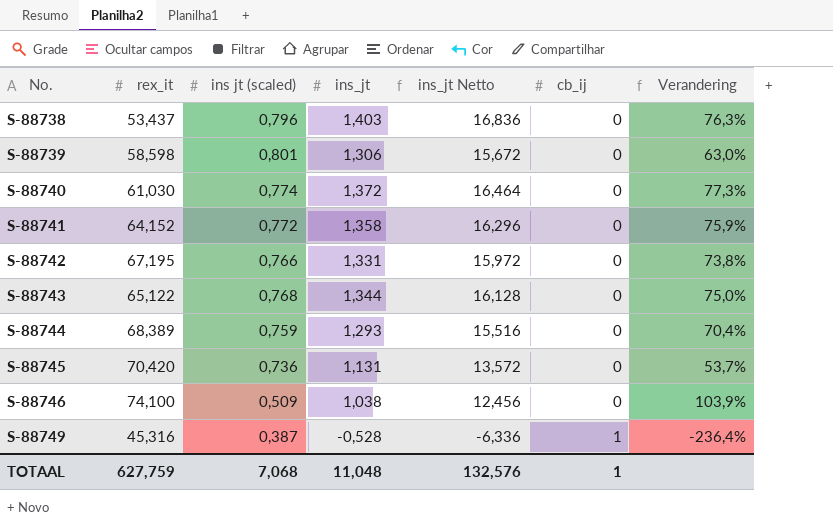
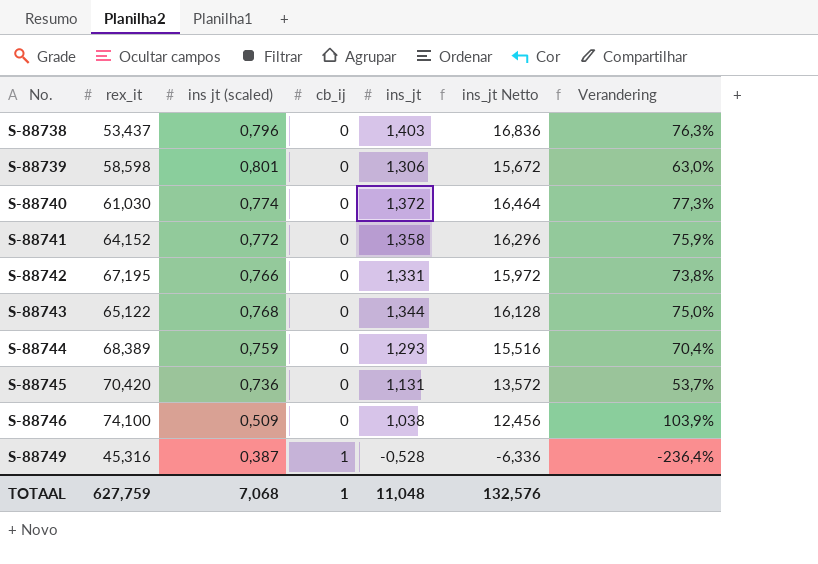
column cb_ij | position: 6 -> 4

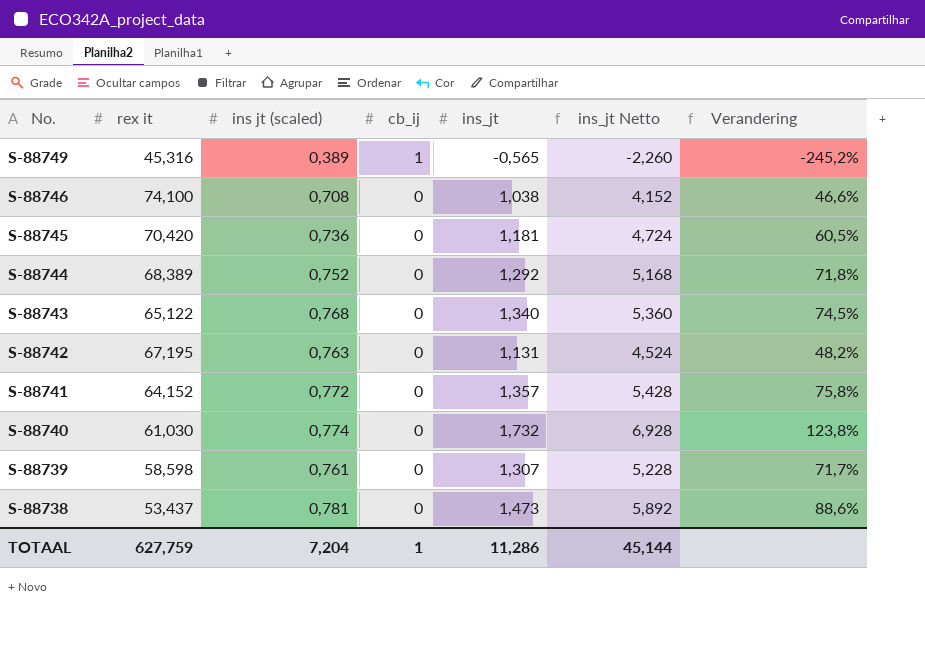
row order: No. ascending -> No. descending
column name: rex_it -> rex it
column ins_jt Netto | formula: [ins_jt] * 12 -> [ins_jt] * 4
S-88749 | ins jt (scaled): 0,387 -> 0,389
S-88749 | ins_jt: -0,528 -> -0,565
S-88749 | Verandering: -236,4% -> -245,2%
S-88746 | ins jt (scaled): 0,509 -> 0,708
S-88746 | Verandering: 103,9% -> 46,6%
S-88745 | ins_jt: 1,131 -> 1,181
S-88745 | Verandering: 53,7% -> 60,5%
S-88744 | ins jt (scaled): 0,759 -> 0,752
S-88744 | ins_jt: 1,293 -> 1,292
S-88744 | Verandering: 70,4% -> 71,8%
S-88743 | ins_jt: 1,344 -> 1,340
S-88743 | Verandering: 75,0% -> 74,5%
S-88742 | ins jt (scaled): 0,766 -> 0,763
S-88742 | ins_jt: 1,331 -> 1,131
S-88742 | Verandering: 73,8% -> 48,2%
S-88741 | ins_jt: 1,358 -> 1,357
S-88741 | Verandering: 75,9% -> 75,8%
S-88740 | ins_jt: 1,372 -> 1,732
S-88740 | Verandering: 77,3% -> 123,8%
S-88739 | ins jt (scaled): 0,801 -> 0,761
S-88739 | ins_jt: 1,306 -> 1,307
S-88739 | Verandering: 63,0% -> 71,7%
S-88738 | ins jt (scaled): 0,796 -> 0,781
S-88738 | ins_jt: 1,403 -> 1,473
S-88738 | Verandering: 76,3% -> 88,6%
TOTAAL | ins jt (scaled): 7,068 -> 7,204
TOTAAL | ins_jt: 11,048 -> 11,286
TOTAAL | ins_jt Netto: 132,576 -> 45,144

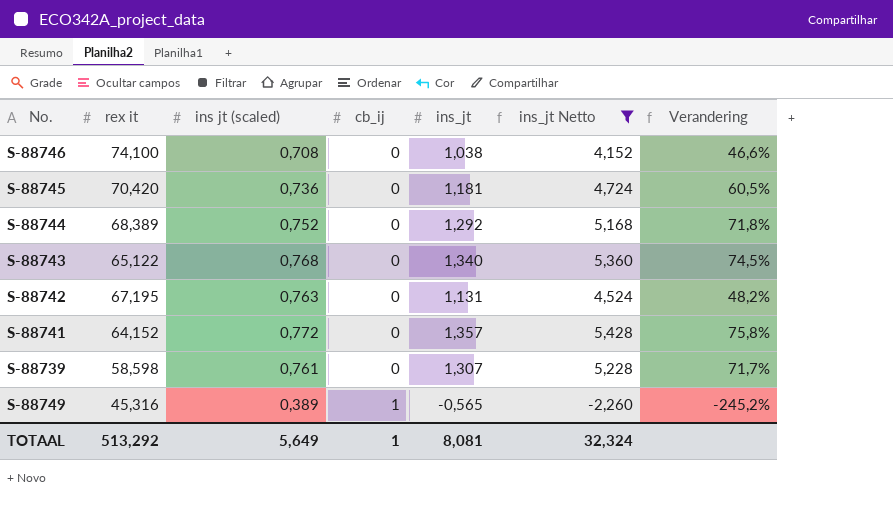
filter: none -> ins_jt Netto <= 5,428
row order: No. descending -> cb_ij ascending
TOTAAL | rex it: 627,759 -> 513,292
TOTAAL | ins jt (scaled): 7,204 -> 5,649
TOTAAL | ins_jt: 11,286 -> 8,081
TOTAAL | ins_jt Netto: 45,144 -> 32,324

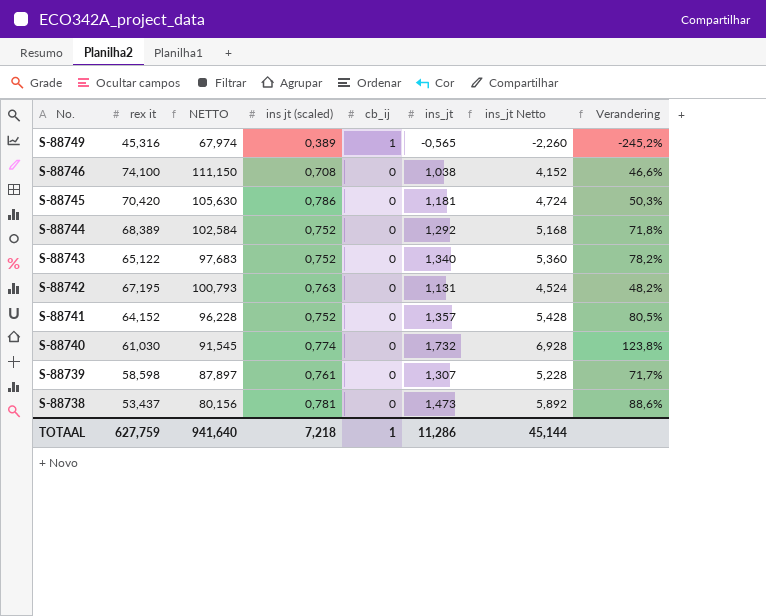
filter: ins_jt Netto <= 5,428 -> none
row order: cb_ij ascending -> No. descending
column NETTO | formula: none -> [rex it] * 1,5
S-88745 | ins jt (scaled): 0,736 -> 0,786
S-88745 | Verandering: 60,5% -> 50,3%
S-88743 | ins jt (scaled): 0,768 -> 0,752
S-88743 | Verandering: 74,5% -> 78,2%
S-88741 | ins jt (scaled): 0,772 -> 0,752
S-88741 | Verandering: 75,8% -> 80,5%
TOTAAL | rex it: 513,292 -> 627,759
TOTAAL | ins jt (scaled): 5,649 -> 7,218
TOTAAL | ins_jt: 8,081 -> 11,286
TOTAAL | ins_jt Netto: 32,324 -> 45,144

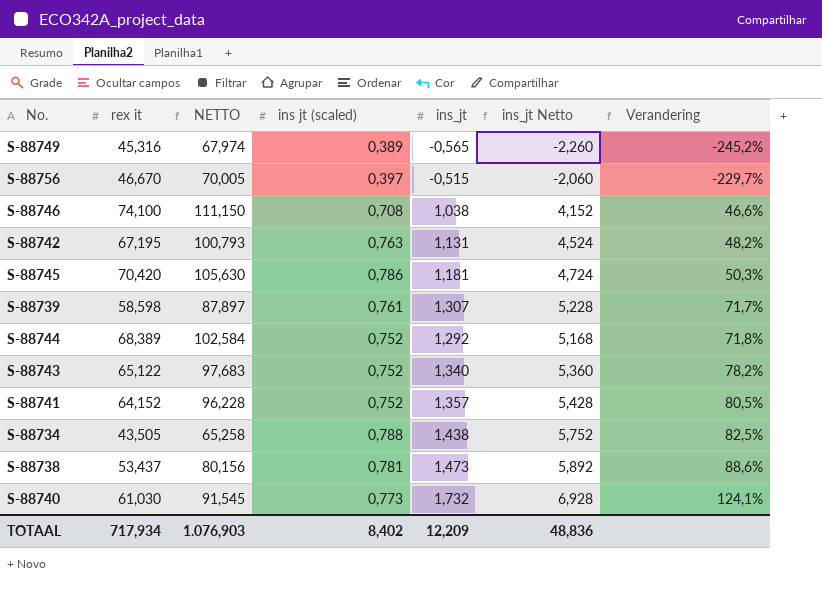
row order: No. descending -> Verandering ascending
column cb_ij | position: 5 -> none
row S-88756: none -> 46,670 | 70,005 | 0,397 | -0,515 | -2,060 | -229,7%
row S-88734: none -> 43,505 | 65,258 | 0,788 | 1,438 | 5,752 | 82,5%
S-88740 | ins jt (scaled): 0,774 -> 0,773
S-88740 | Verandering: 123,8% -> 124,1%
TOTAAL | rex it: 627,759 -> 717,934
TOTAAL | NETTO: 941,640 -> 1.076,903
TOTAAL | ins jt (scaled): 7,218 -> 8,402
TOTAAL | ins_jt: 11,286 -> 12,209
TOTAAL | ins_jt Netto: 45,144 -> 48,836

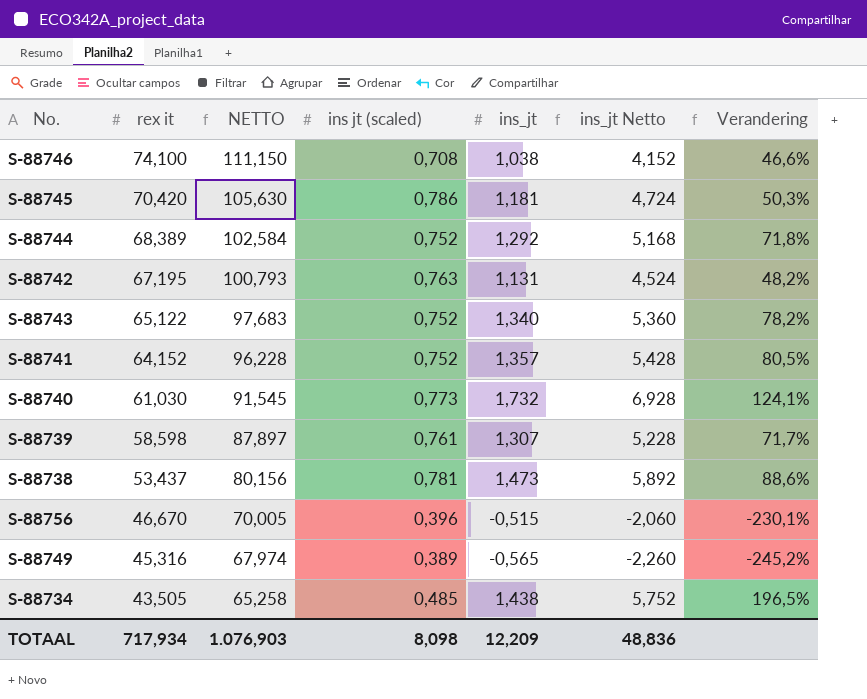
row order: Verandering ascending -> rex it descending
S-88756 | ins jt (scaled): 0,397 -> 0,396
S-88756 | Verandering: -229,7% -> -230,1%
S-88734 | ins jt (scaled): 0,788 -> 0,485
S-88734 | Verandering: 82,5% -> 196,5%
TOTAAL | ins jt (scaled): 8,402 -> 8,098

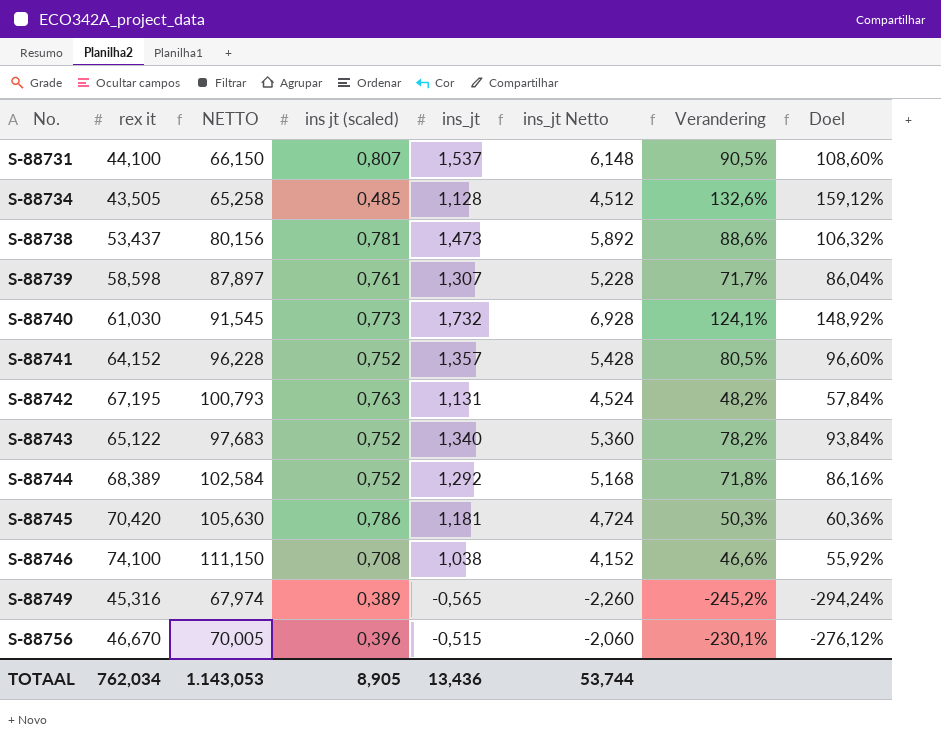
row order: rex it descending -> No. ascending
column Doel | formula: none -> [Verandering] * 1,2
row S-88731: none -> 44,100 | 66,150 | 0,807 | 1,537 | 6,148 | 90,5% | 108,60%
S-88734 | ins_jt: 1,438 -> 1,128
S-88734 | ins_jt Netto: 5,752 -> 4,512
S-88734 | Verandering: 196,5% -> 132,6%
TOTAAL | rex it: 717,934 -> 762,034
TOTAAL | NETTO: 1.076,903 -> 1.143,053
TOTAAL | ins jt (scaled): 8,098 -> 8,905
TOTAAL | ins_jt: 12,209 -> 13,436
TOTAAL | ins_jt Netto: 48,836 -> 53,744

